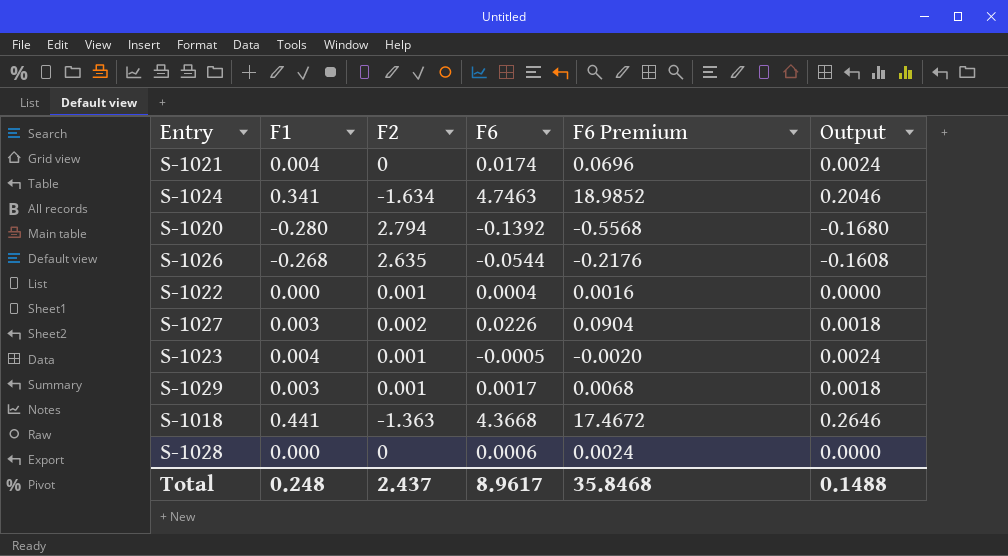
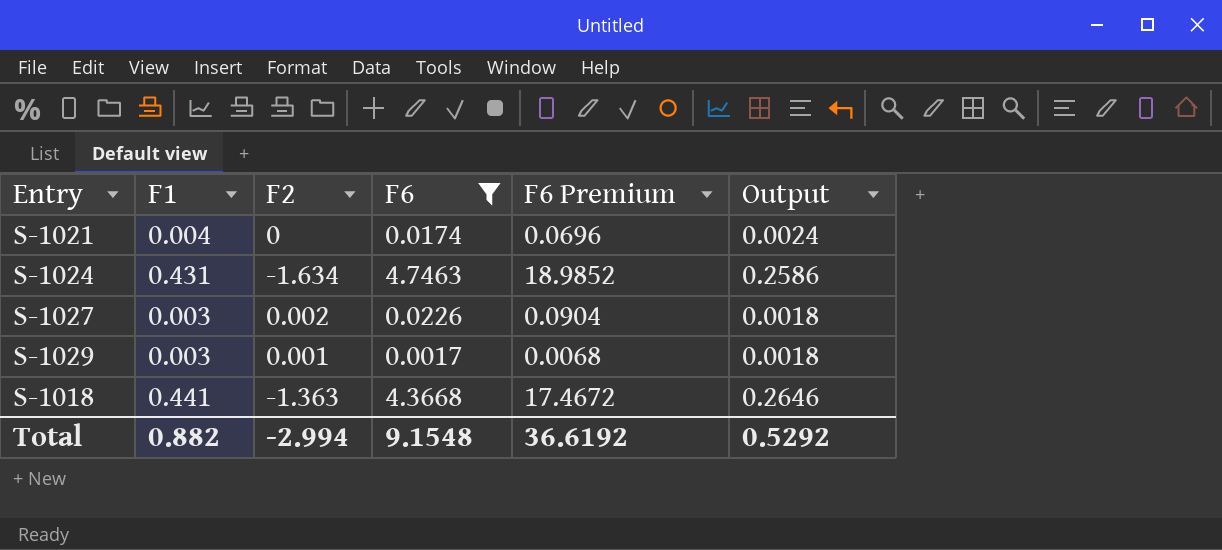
filter: none -> F6 >= 0.0017
S-1024 | F1: 0.341 -> 0.431
S-1024 | Output: 0.2046 -> 0.2586
Total | F1: 0.248 -> 0.882
Total | F2: 2.437 -> -2.994
Total | F6: 8.9617 -> 9.1548
Total | F6 Premium: 35.8468 -> 36.6192
Total | Output: 0.1488 -> 0.5292

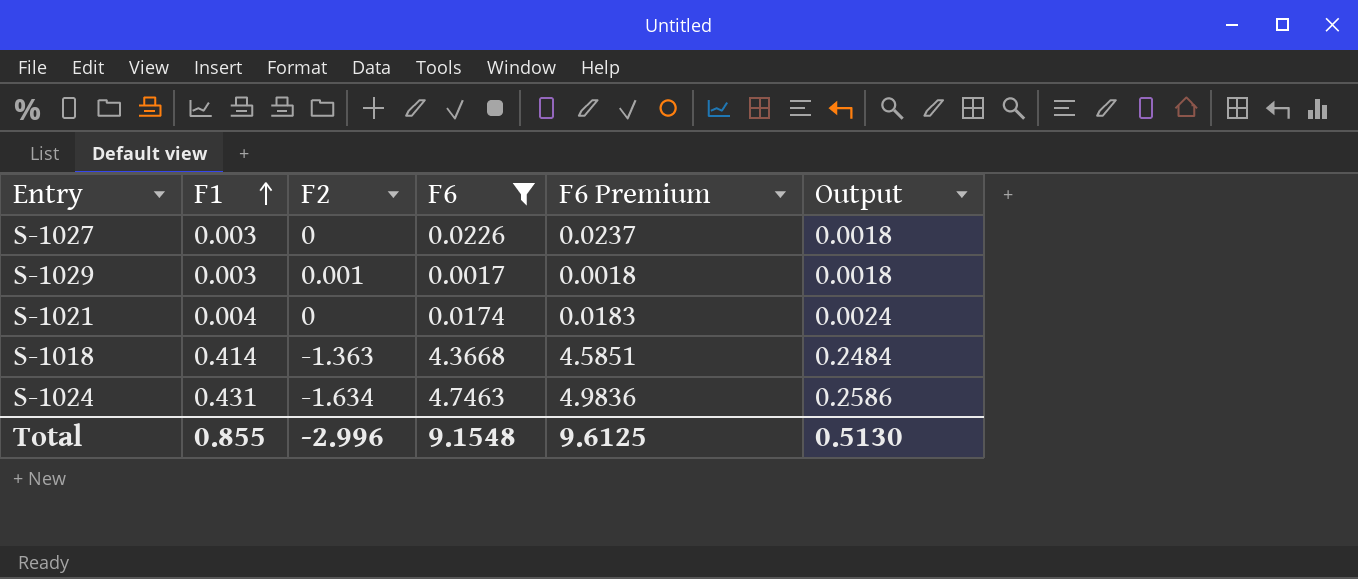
row order: none -> F1 ascending
column F6 Premium | formula: [F6] * 4 -> [F6] * 1.05
S-1027 | F2: 0.002 -> 0
S-1018 | F1: 0.441 -> 0.414
S-1018 | Output: 0.2646 -> 0.2484
Total | F1: 0.882 -> 0.855
Total | F2: -2.994 -> -2.996
Total | F6 Premium: 36.6192 -> 9.6125
Total | Output: 0.5292 -> 0.5130

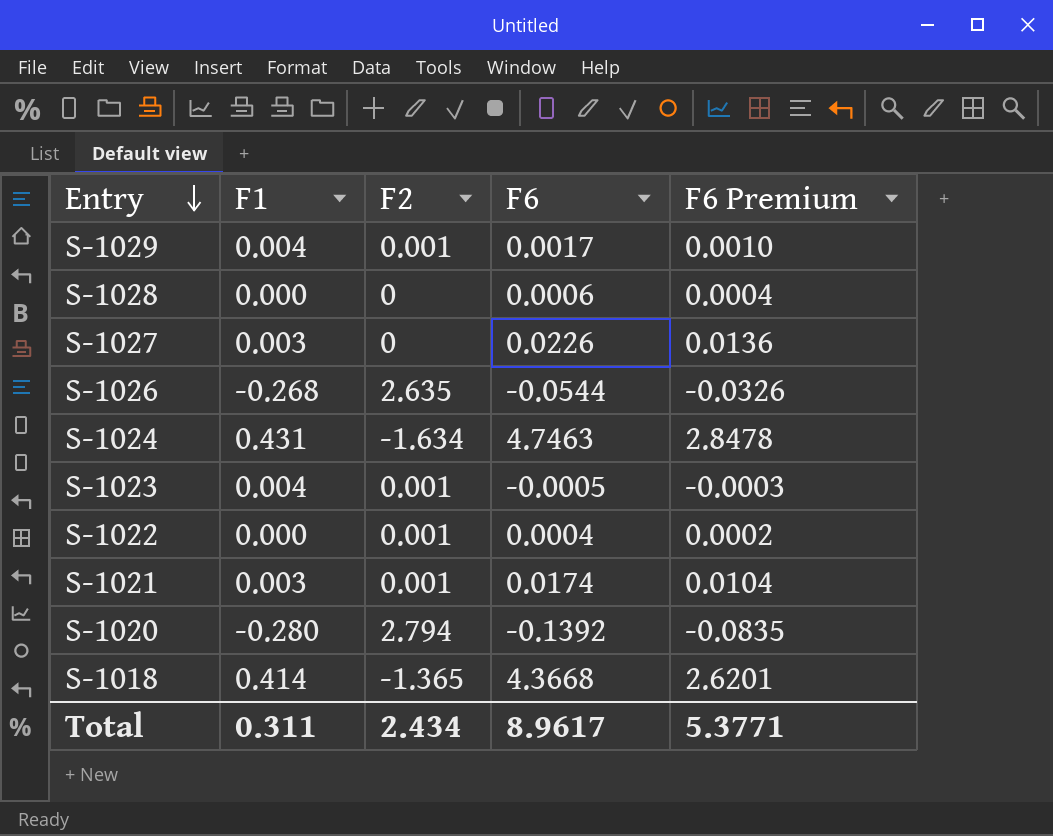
filter: F6 >= 0.0017 -> none
row order: F1 ascending -> Entry descending
column Output | formula: [F1] * 0.6 -> none
column F6 Premium | formula: [F6] * 1.05 -> [F6] * 0.6
S-1029 | F1: 0.003 -> 0.004
S-1021 | F1: 0.004 -> 0.003
S-1021 | F2: 0 -> 0.001
S-1018 | F2: -1.363 -> -1.365
Total | F1: 0.855 -> 0.311
Total | F2: -2.996 -> 2.434
Total | F6: 9.1548 -> 8.9617
Total | F6 Premium: 9.6125 -> 5.3771

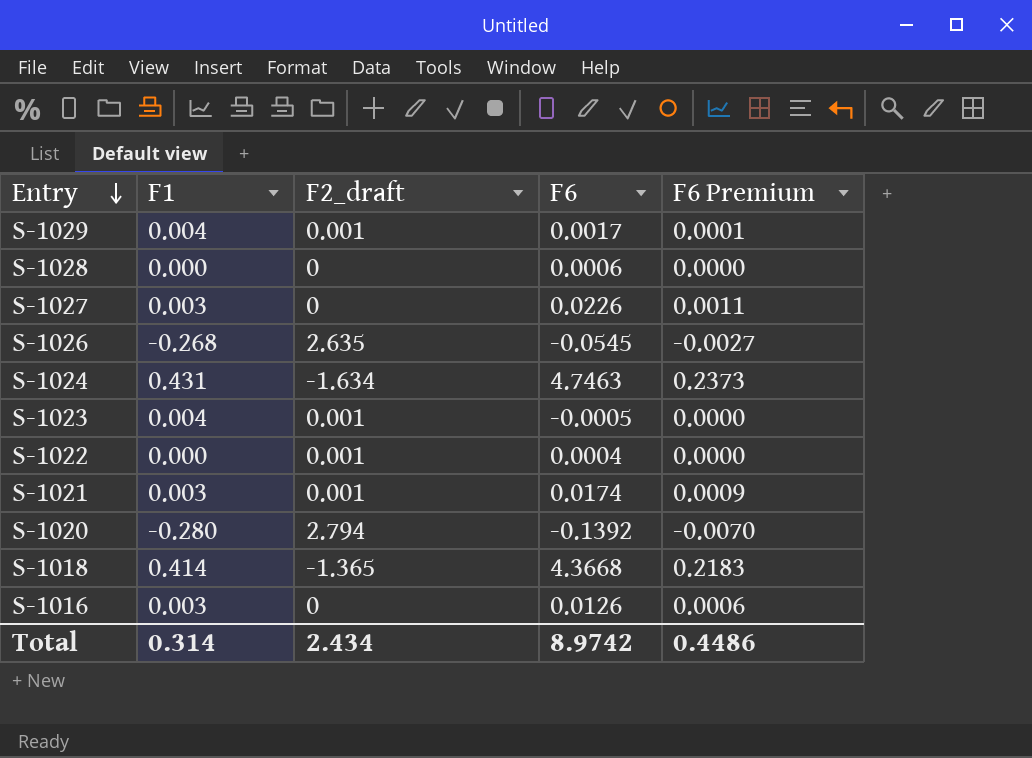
column name: F2 -> F2_draft
column F6 Premium | formula: [F6] * 0.6 -> [F6] * 0.05
S-1026 | F6: -0.0544 -> -0.0545
row S-1016: none -> 0.003 | 0 | 0.0126 | 0.0006
Total | F1: 0.311 -> 0.314
Total | F6: 8.9617 -> 8.9742
Total | F6 Premium: 5.3771 -> 0.4486

